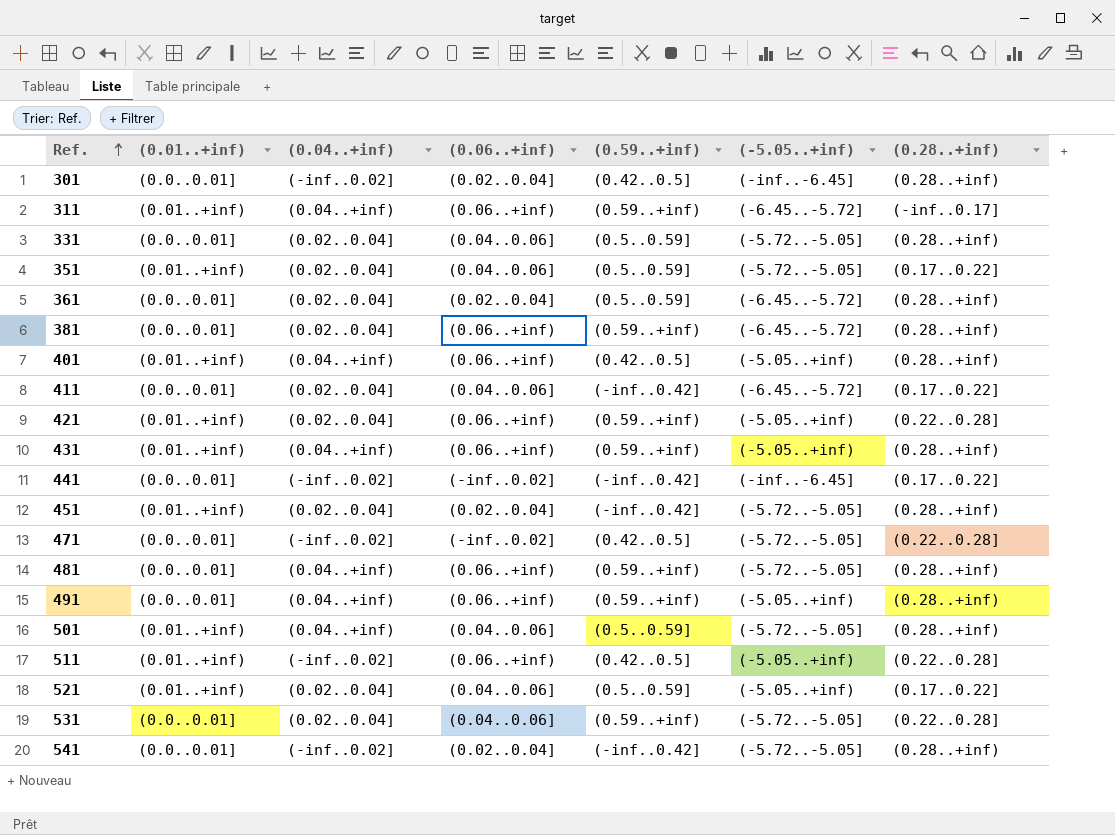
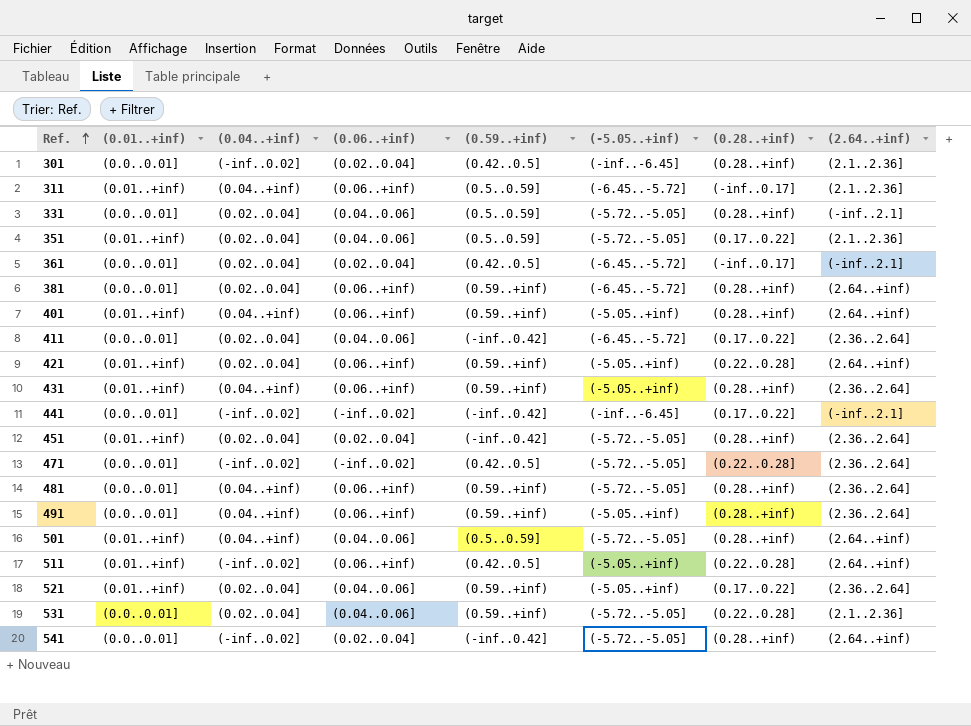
column (2.64..+inf) | position: none -> 8
311 | (0.59..+inf): (0.59..+inf) -> (0.5..0.59]
361 | (0.59..+inf): (0.5..0.59] -> (0.42..0.5]
361 | (0.28..+inf): (0.28..+inf) -> (-inf..0.17]
401 | (0.59..+inf): (0.42..0.5] -> (0.59..+inf)
521 | (0.59..+inf): (0.5..0.59] -> (0.59..+inf)

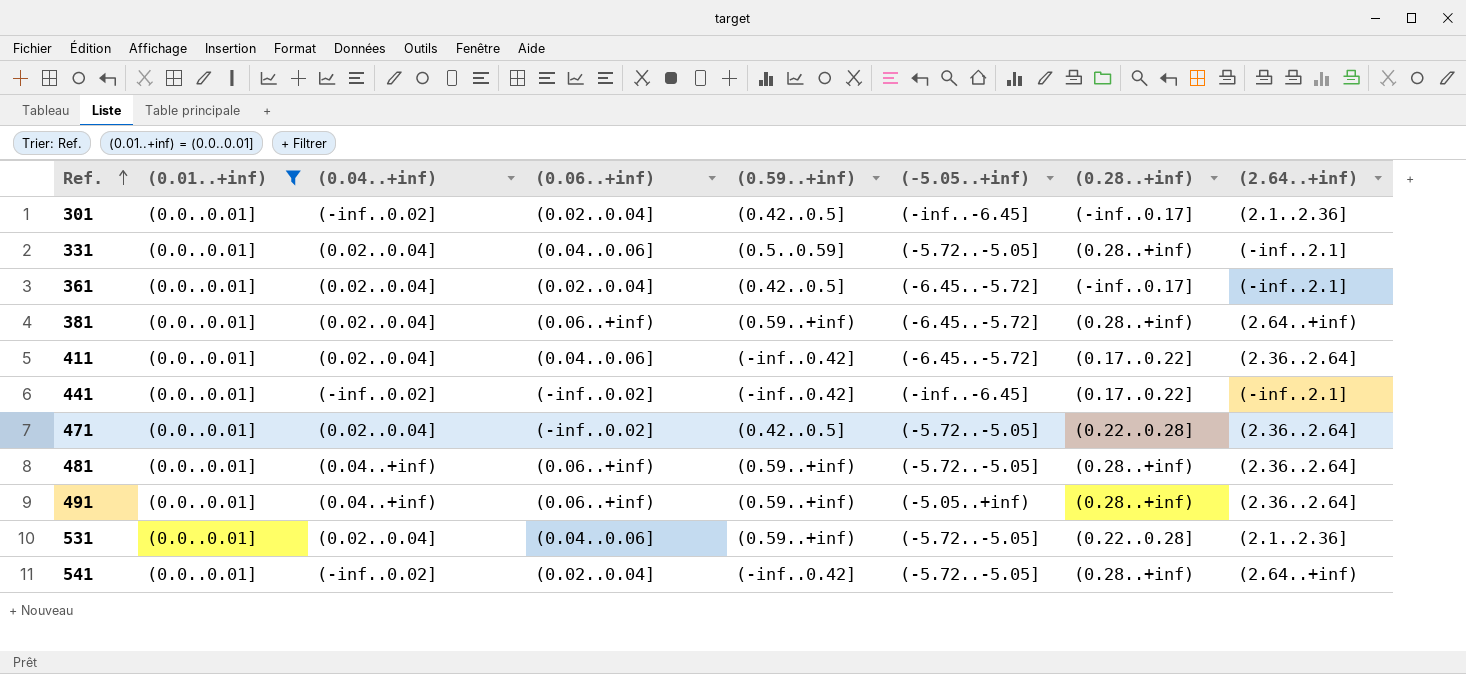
filter: none -> (0.01..+inf) = (0.0..0.01]
301 | (0.28..+inf): (0.28..+inf) -> (-inf..0.17]
471 | (0.04..+inf): (-inf..0.02] -> (0.02..0.04]

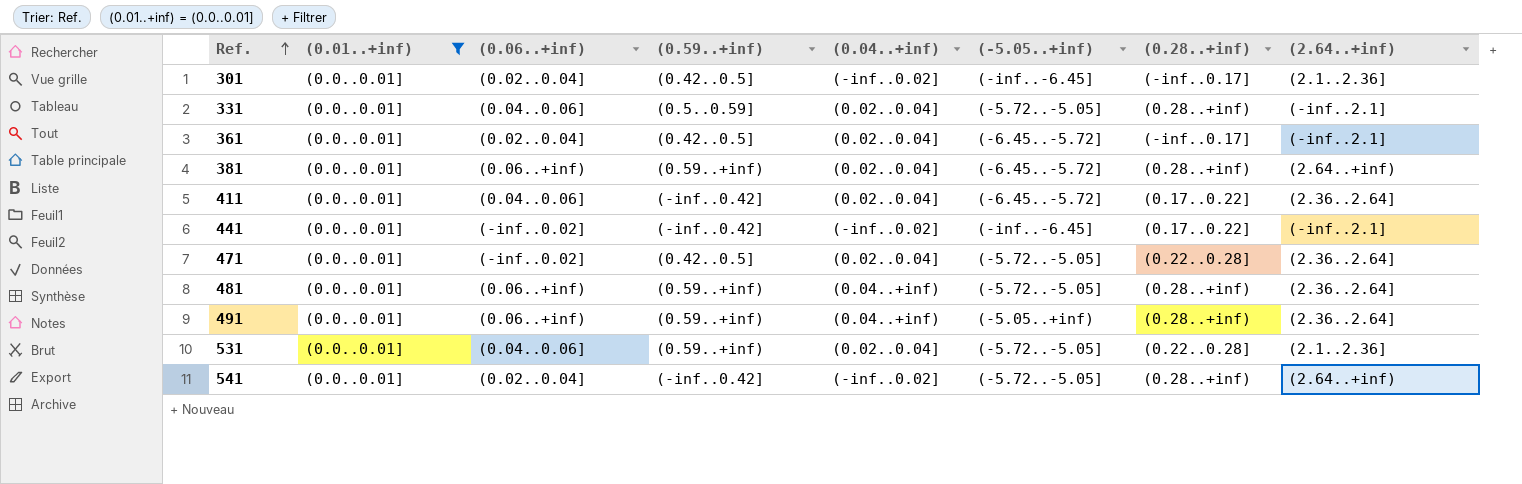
column (0.04..+inf) | position: 3 -> 5

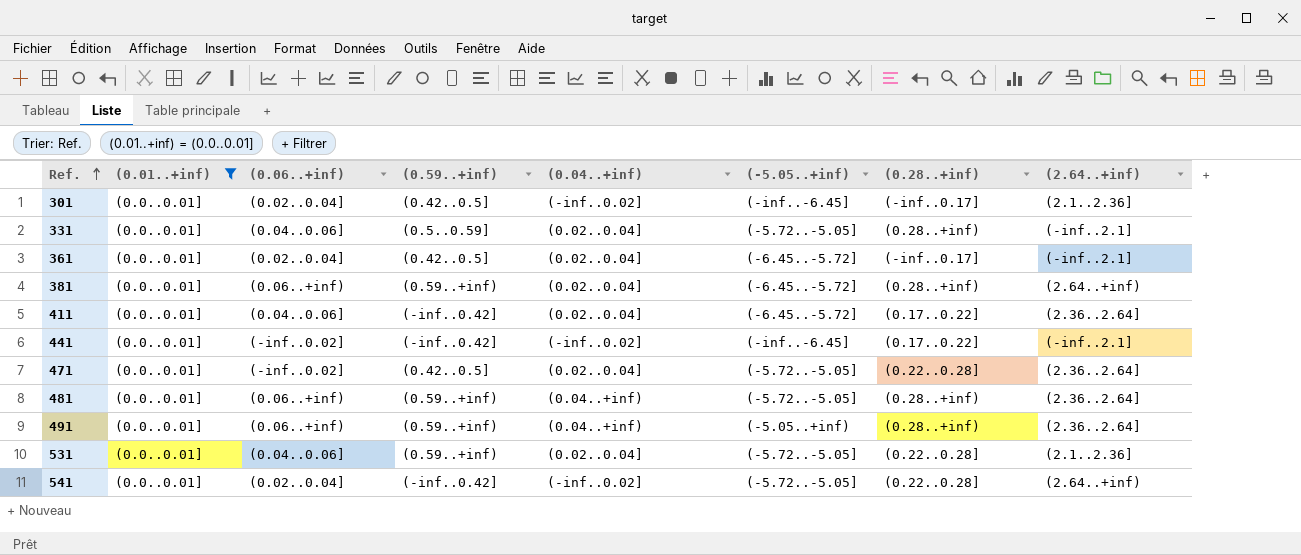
541 | (0.28..+inf): (0.28..+inf) -> (0.22..0.28]

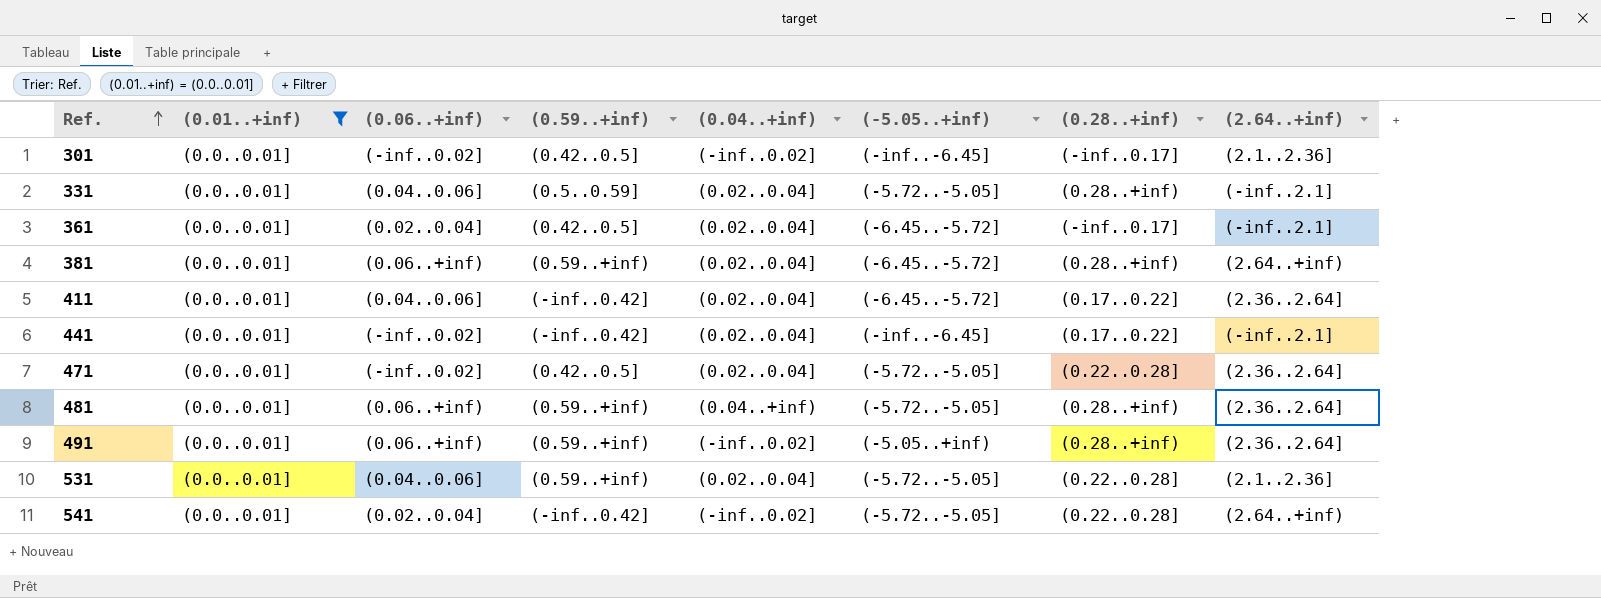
301 | (0.06..+inf): (0.02..0.04] -> (-inf..0.02]
441 | (0.04..+inf): (-inf..0.02] -> (0.02..0.04]
491 | (0.04..+inf): (0.04..+inf) -> (-inf..0.02]

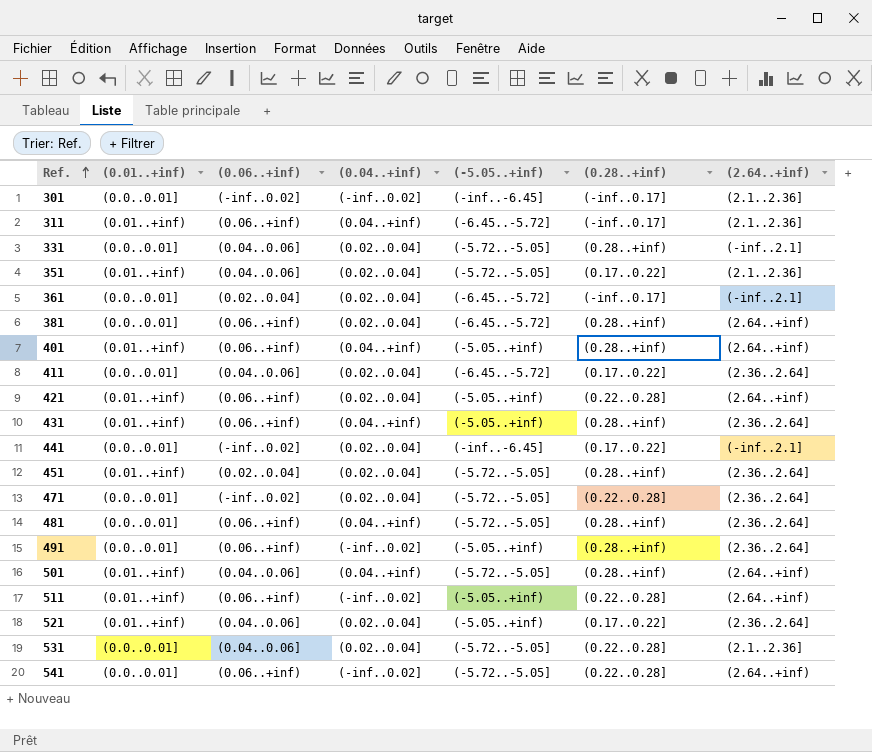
filter: (0.01..+inf) = (0.0..0.01] -> none
column (0.59..+inf) | position: 4 -> none
541 | (0.06..+inf): (0.02..0.04] -> (0.06..+inf)

